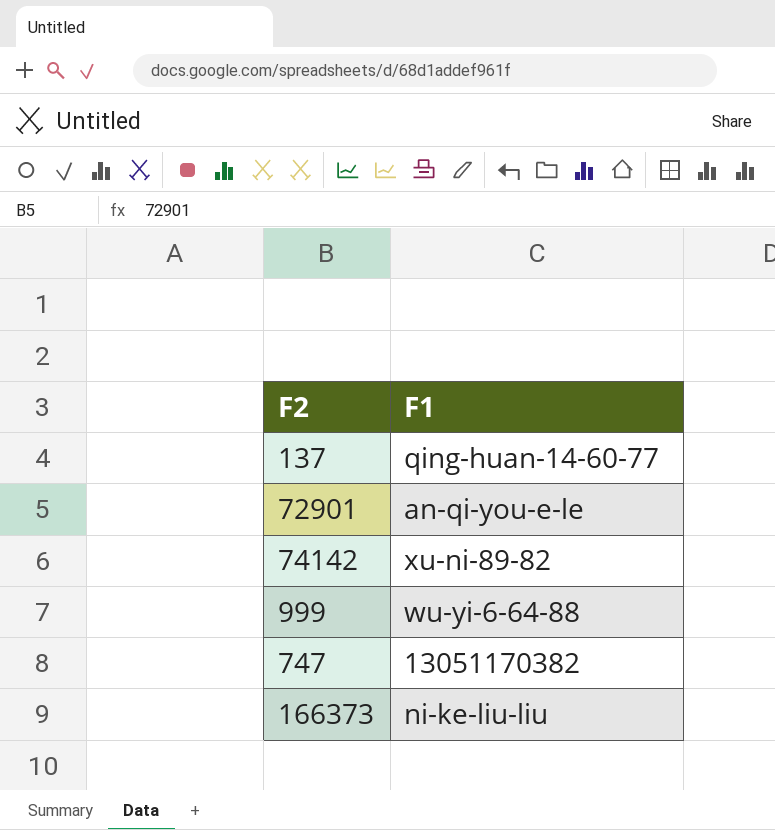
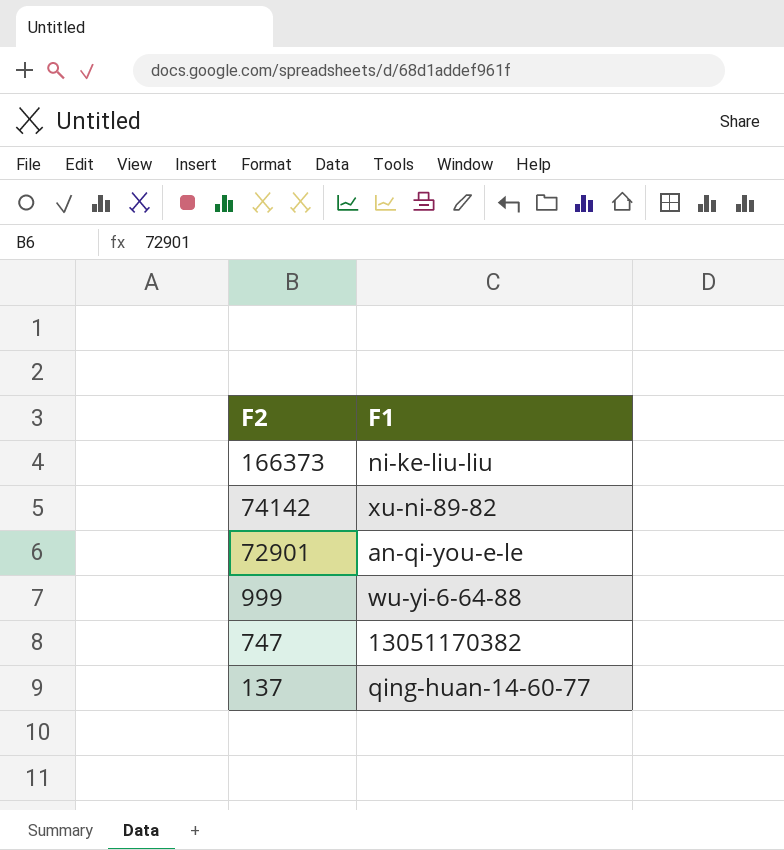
row order: none -> F2 descending

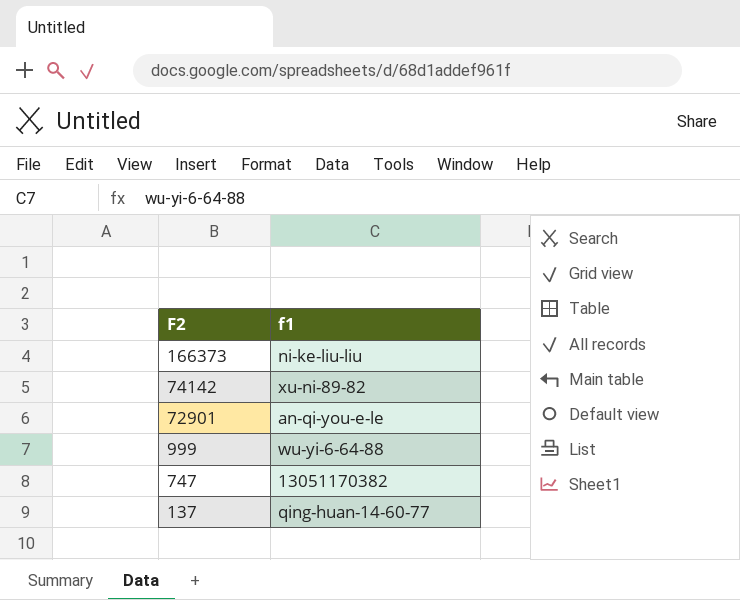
column name: F1 -> f1

